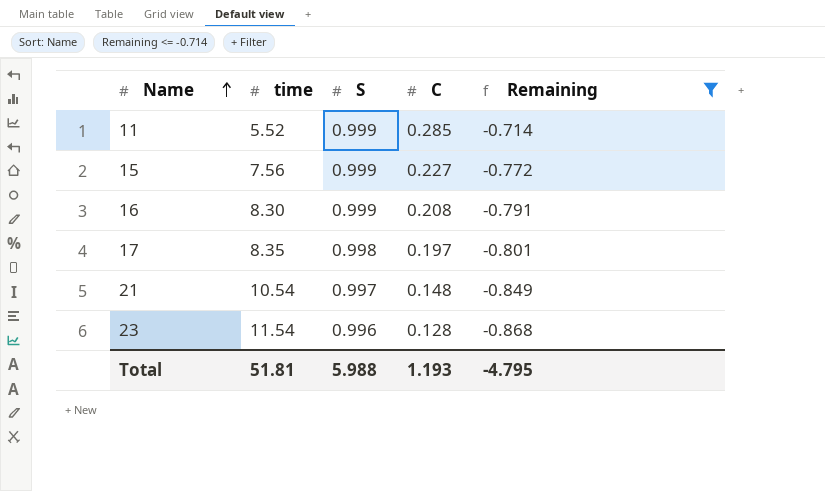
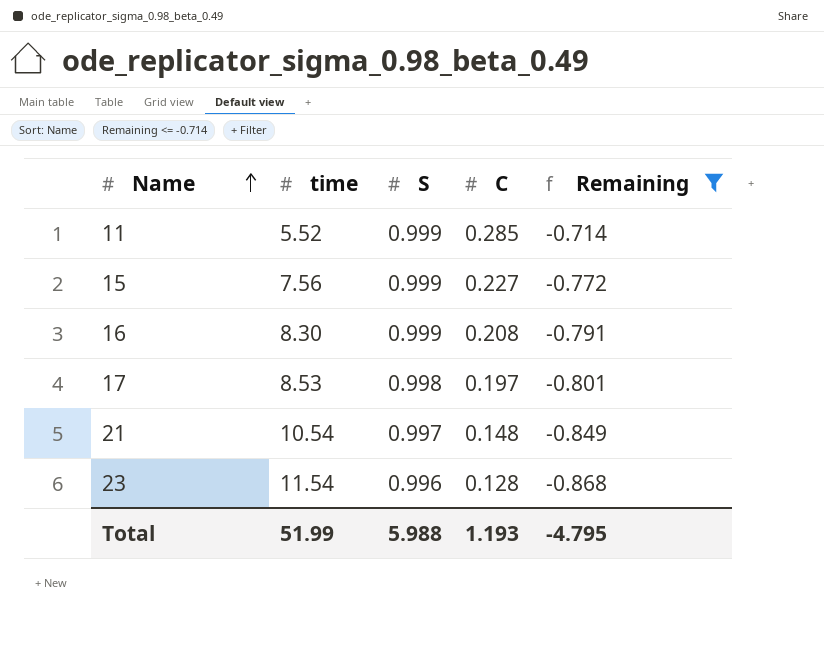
17 | time: 8.35 -> 8.53
Total | time: 51.81 -> 51.99

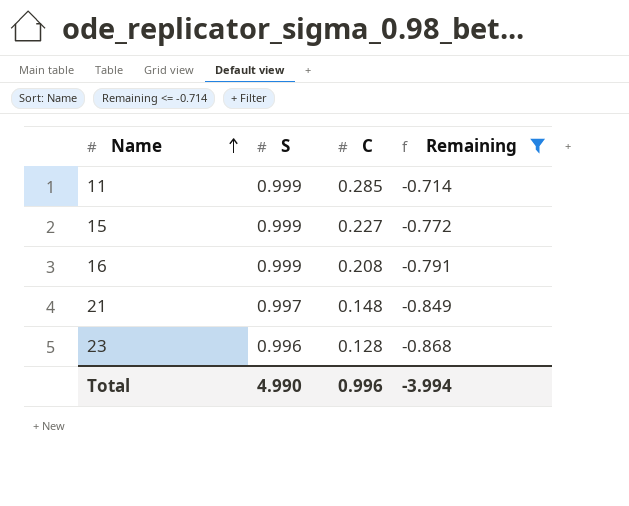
column time | position: 2 -> none
row 17: 8.53 | 0.998 | 0.197 | -0.801 -> none
Total | S: 5.988 -> 4.990
Total | C: 1.193 -> 0.996
Total | Remaining: -4.795 -> -3.994

